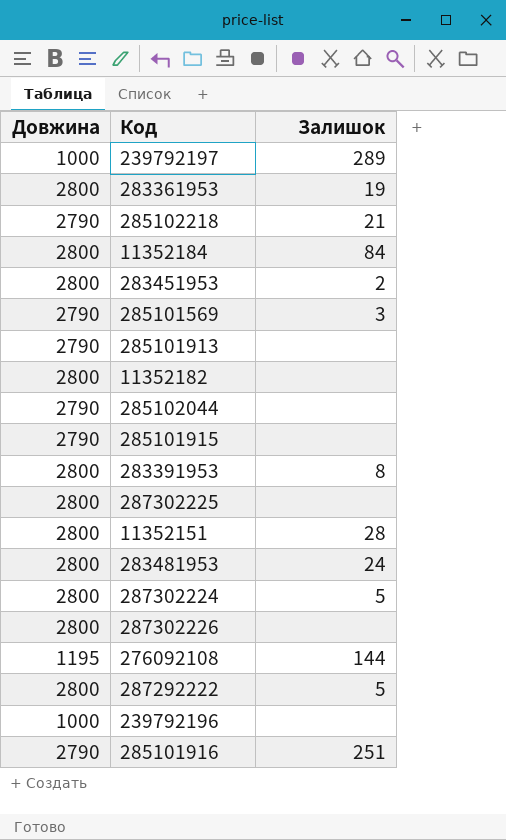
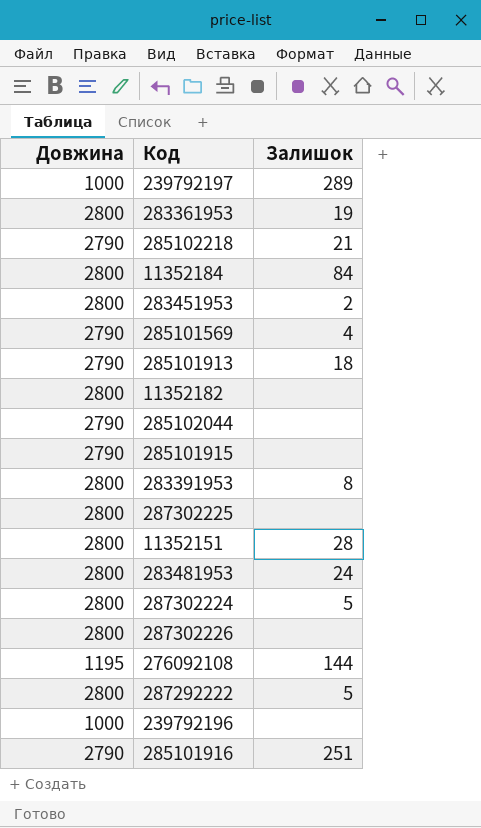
285101569 | Залишок: 3 -> 4
285101913 | Залишок: none -> 18

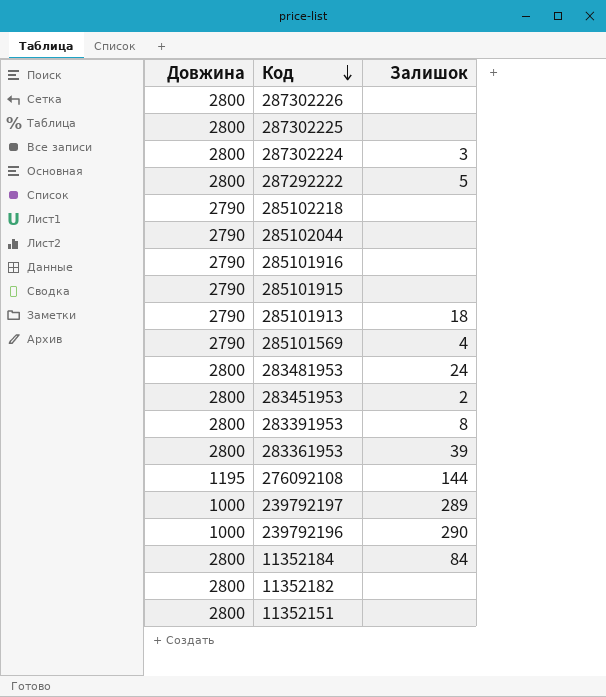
row order: none -> Код descending
287302224 | Залишок: 5 -> 3
285102218 | Залишок: 21 -> none
285101916 | Залишок: 251 -> none
283361953 | Залишок: 19 -> 39
239792196 | Залишок: none -> 290
11352151 | Залишок: 28 -> none

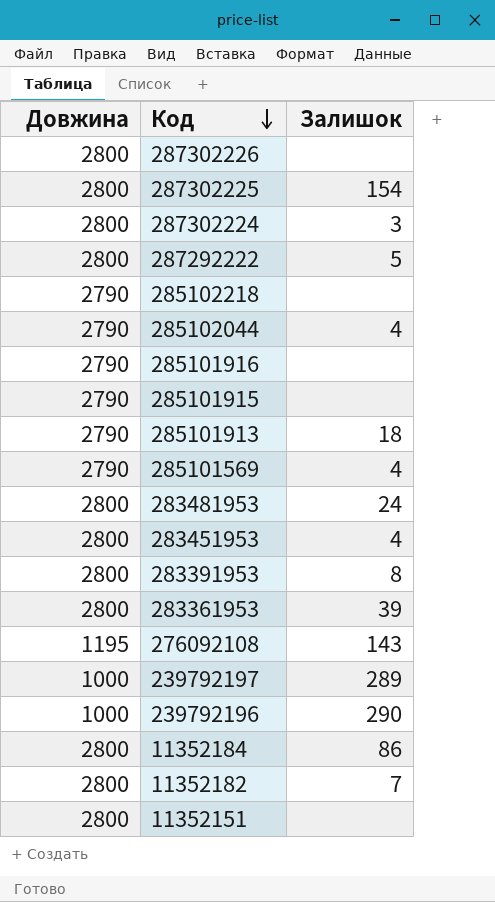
287302225 | Залишок: none -> 154
285102044 | Залишок: none -> 4
283451953 | Залишок: 2 -> 4
276092108 | Залишок: 144 -> 143
11352184 | Залишок: 84 -> 86
11352182 | Залишок: none -> 7

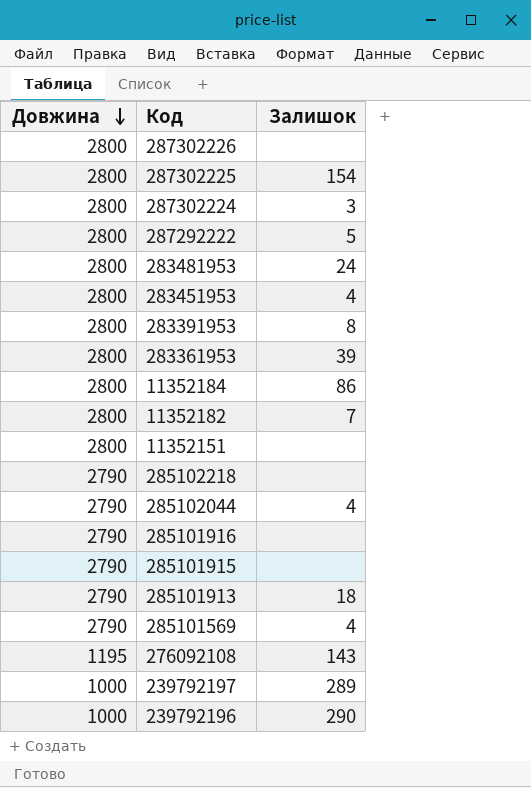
row order: Код descending -> Довжина descending

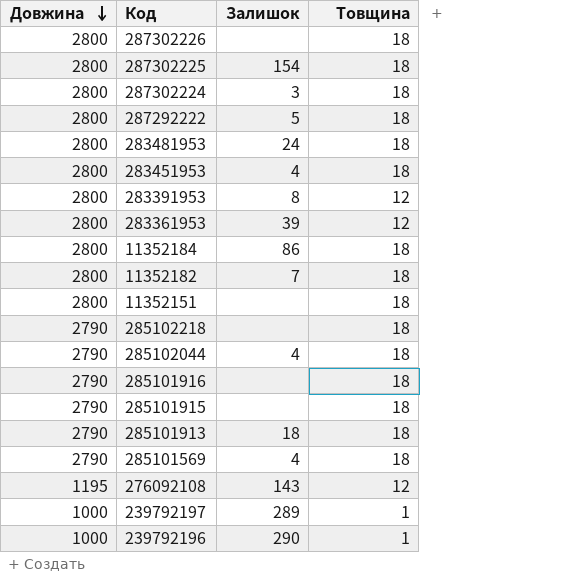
column Товщина | position: none -> 4

